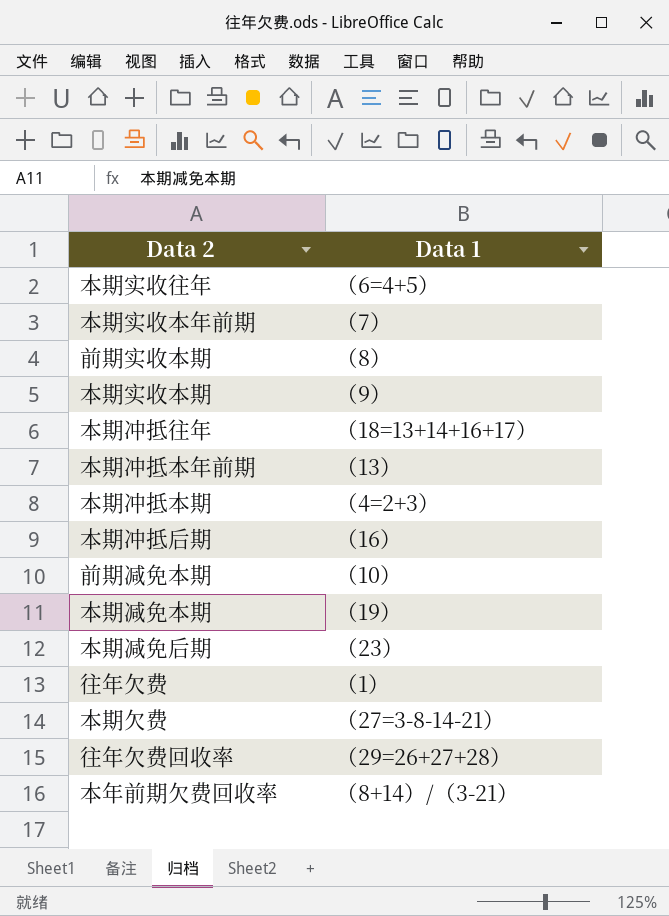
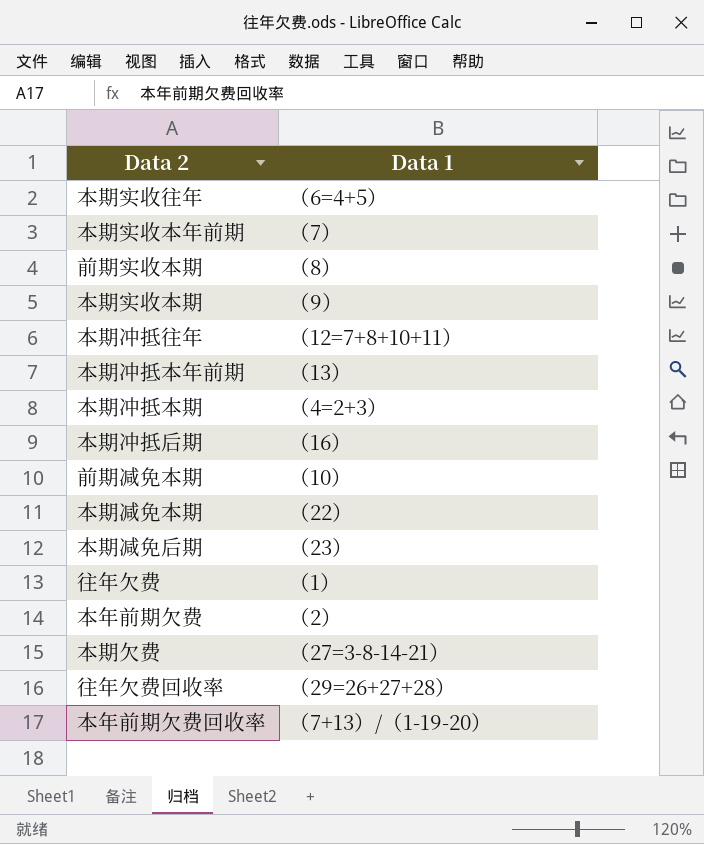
本期冲抵往年 | Data 1: （18=13+14+16+17） -> （12=7+8+10+11）
本期减免本期 | Data 1: （19） -> （22）
row 本年前期欠费: none -> （2）
本年前期欠费回收率 | Data 1: （8+14）/（3-21） -> （7+13）/（1-19-20）

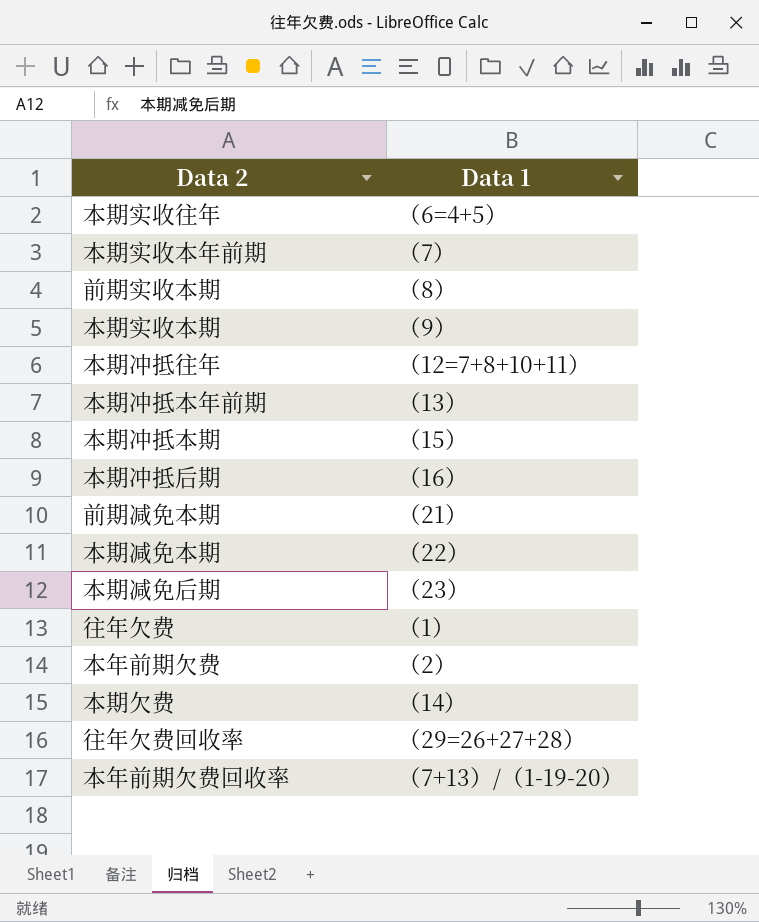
本期冲抵本期 | Data 1: （4=2+3） -> （15）
前期减免本期 | Data 1: （10） -> （21）
本期欠费 | Data 1: （27=3-8-14-21） -> （14）

